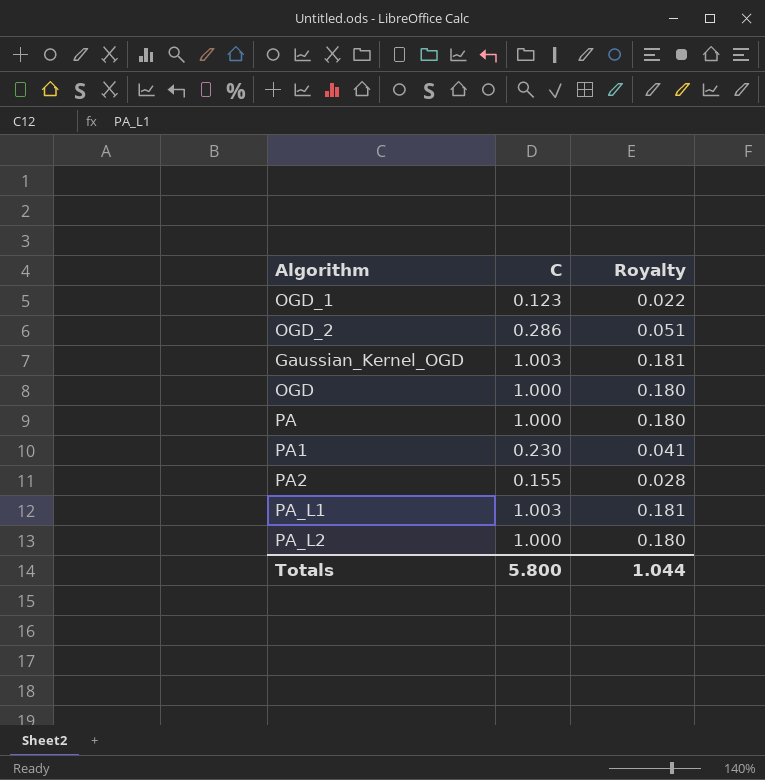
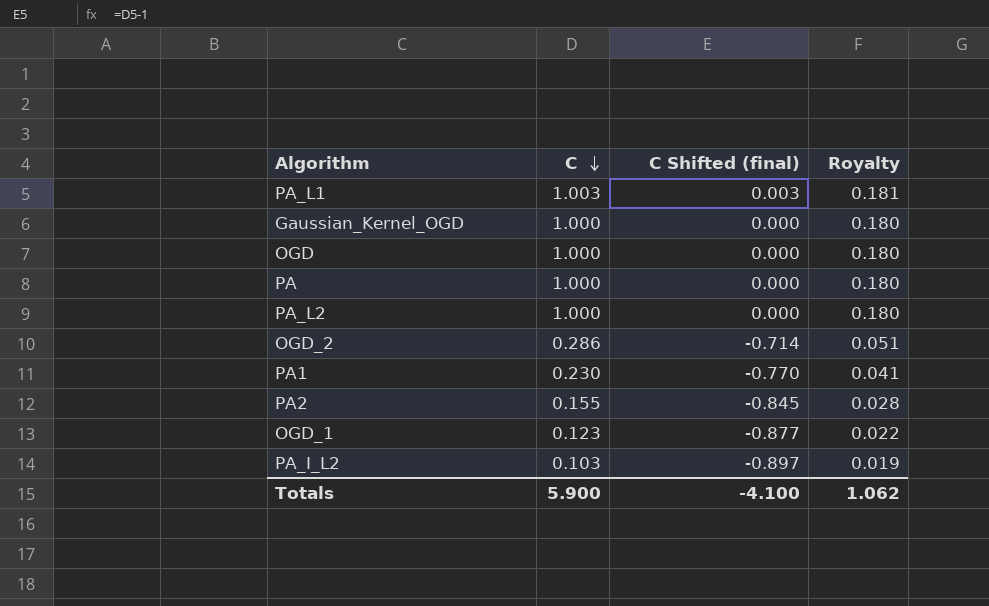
row order: none -> C descending
column C Shifted (final) | formula: none -> [C] - 1
Gaussian_Kernel_OGD | C: 1.003 -> 1.000
Gaussian_Kernel_OGD | Royalty: 0.181 -> 0.180
row PA_I_L2: none -> 0.103 | -0.897 | 0.019
Totals | C: 5.800 -> 5.900
Totals | Royalty: 1.044 -> 1.062

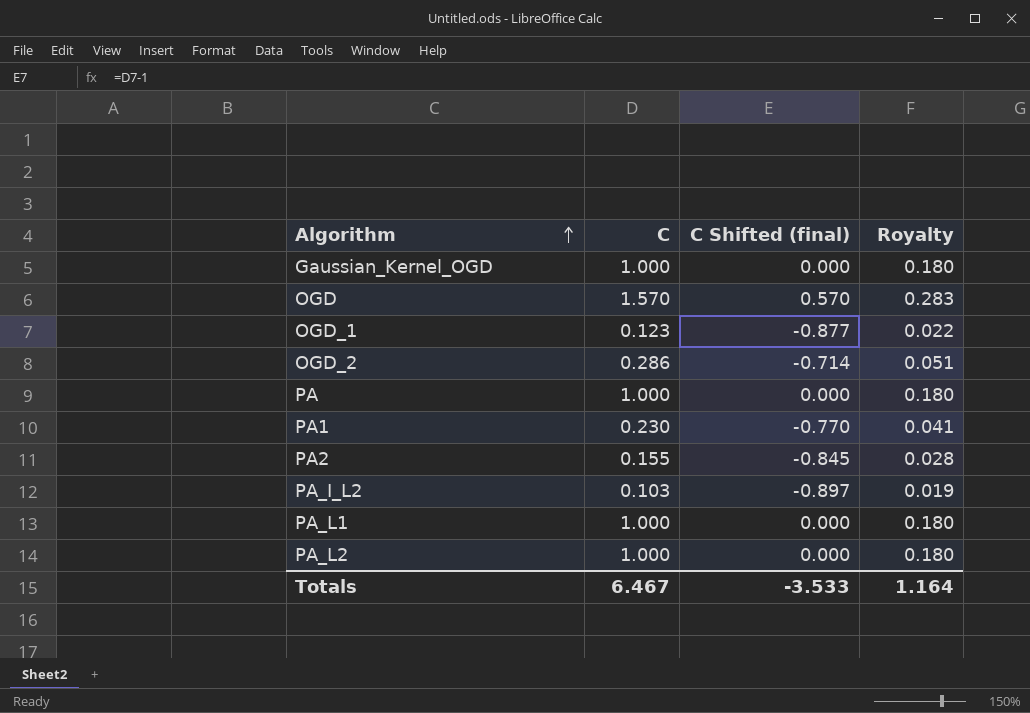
row order: C descending -> Algorithm ascending
OGD | C: 1.000 -> 1.570
OGD | C Shifted (final): 0.000 -> 0.570
OGD | Royalty: 0.180 -> 0.283
PA_L1 | C: 1.003 -> 1.000
PA_L1 | C Shifted (final): 0.003 -> 0.000
PA_L1 | Royalty: 0.181 -> 0.180
Totals | C: 5.900 -> 6.467
Totals | C Shifted (final): -4.100 -> -3.533
Totals | Royalty: 1.062 -> 1.164

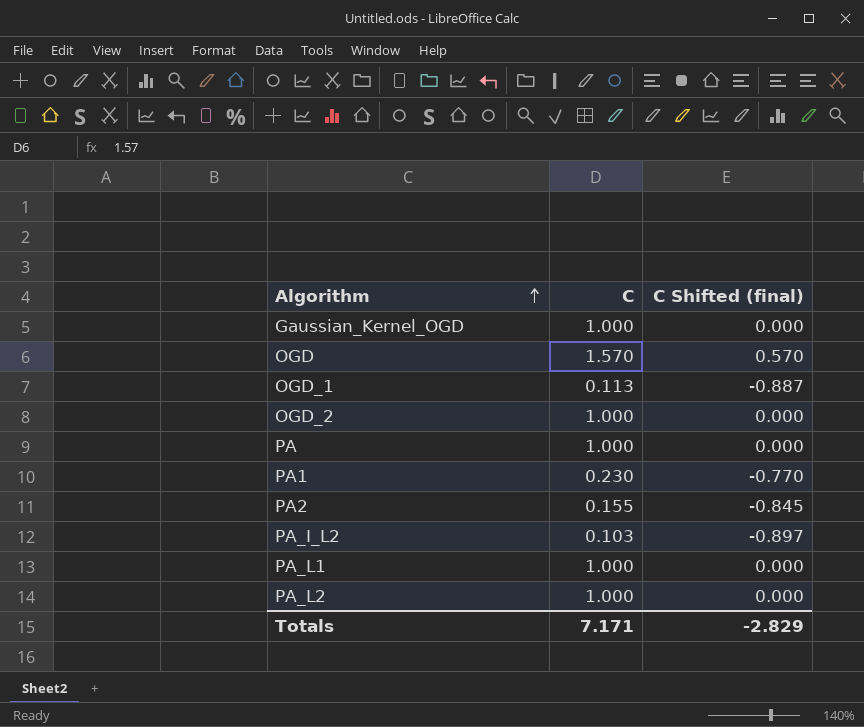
column Royalty | formula: [C] * 0.18 -> none
OGD_1 | C: 0.123 -> 0.113
OGD_1 | C Shifted (final): -0.877 -> -0.887
OGD_2 | C: 0.286 -> 1.000
OGD_2 | C Shifted (final): -0.714 -> 0.000
Totals | C: 6.467 -> 7.171
Totals | C Shifted (final): -3.533 -> -2.829

